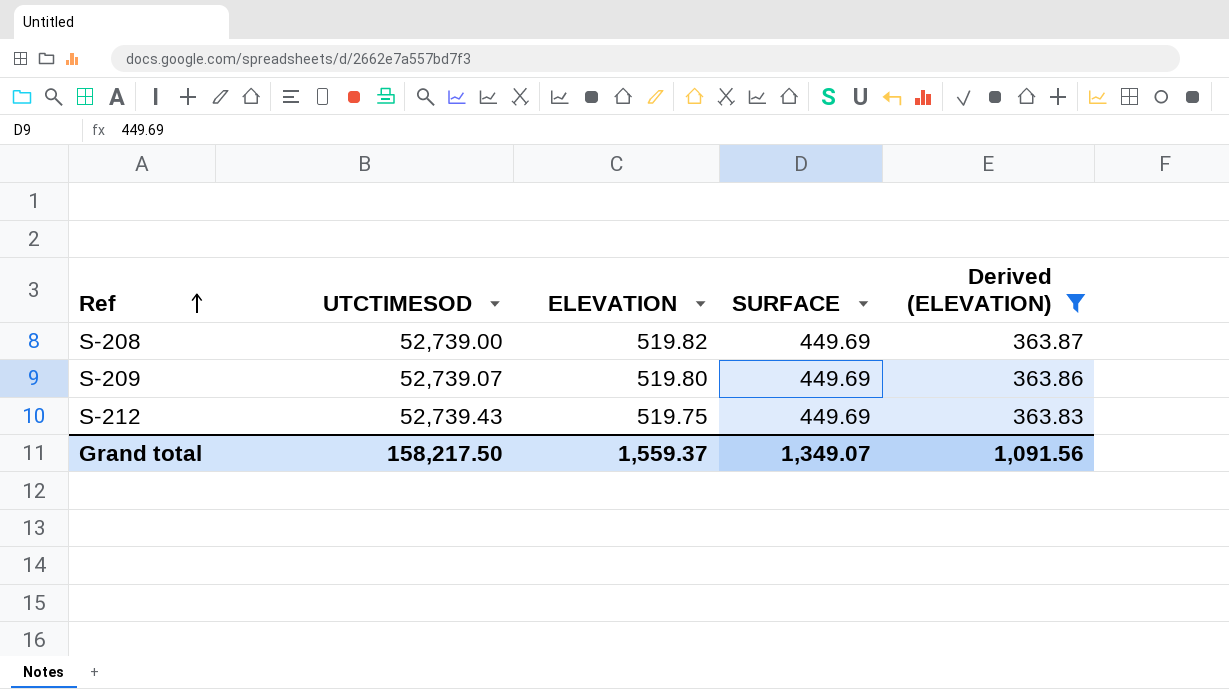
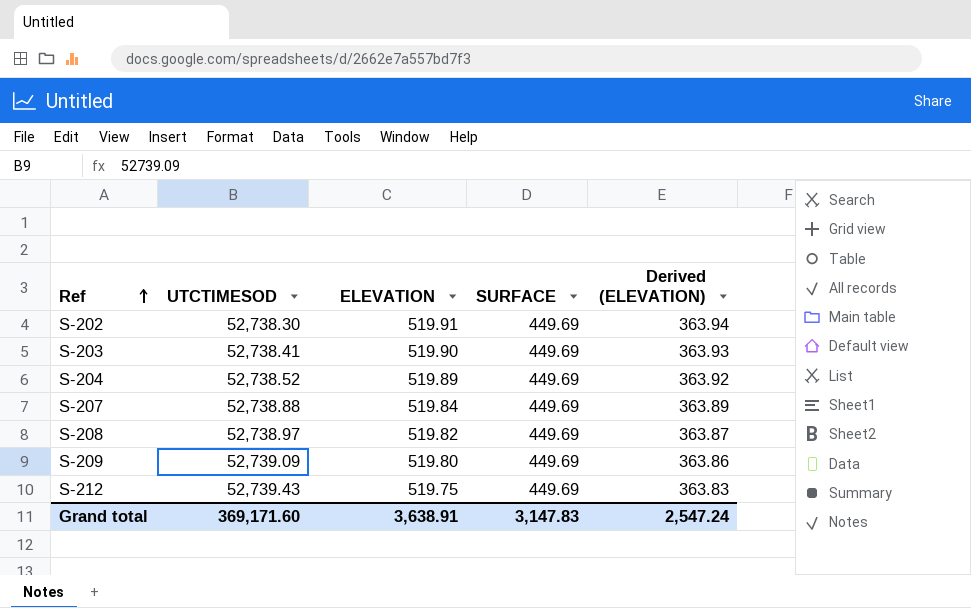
filter: Derived (ELEVATION) <= 363.87 -> none
S-208 | UTCTIMESOD: 52,739.00 -> 52,738.97
S-209 | UTCTIMESOD: 52,739.07 -> 52,739.09
Grand total | UTCTIMESOD: 158,217.50 -> 369,171.60
Grand total | ELEVATION: 1,559.37 -> 3,638.91
Grand total | SURFACE: 1,349.07 -> 3,147.83
Grand total | Derived (ELEVATION): 1,091.56 -> 2,547.24

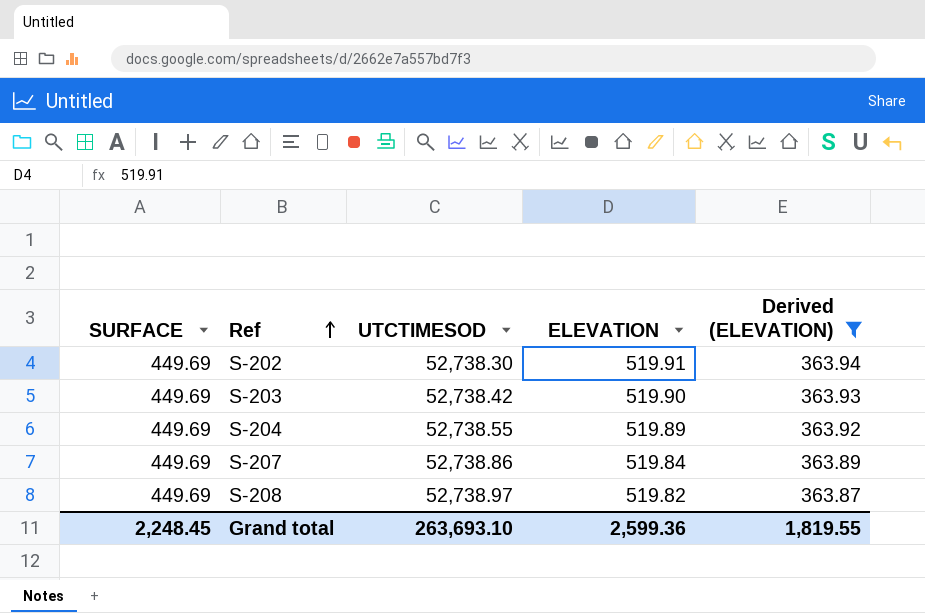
filter: none -> Derived (ELEVATION) >= 363.87
column SURFACE | position: 4 -> 1
S-203 | UTCTIMESOD: 52,738.41 -> 52,738.42
S-204 | UTCTIMESOD: 52,738.52 -> 52,738.55
S-207 | UTCTIMESOD: 52,738.88 -> 52,738.86
Grand total | SURFACE: 3,147.83 -> 2,248.45
Grand total | UTCTIMESOD: 369,171.60 -> 263,693.10
Grand total | ELEVATION: 3,638.91 -> 2,599.36
Grand total | Derived (ELEVATION): 2,547.24 -> 1,819.55

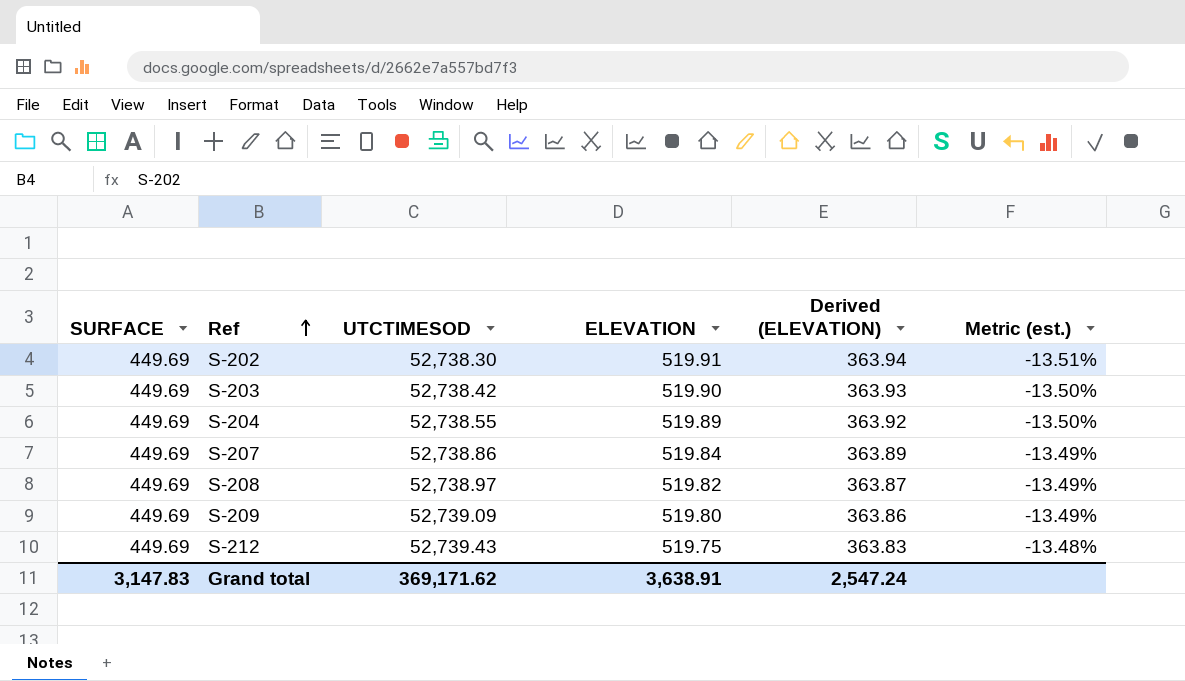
filter: Derived (ELEVATION) >= 363.87 -> none
column Metric (est.) | formula: none -> ([SURFACE] - [ELEVATION]) / [ELEVATION]
Grand total | SURFACE: 2,248.45 -> 3,147.83
Grand total | UTCTIMESOD: 263,693.10 -> 369,171.62
Grand total | ELEVATION: 2,599.36 -> 3,638.91
Grand total | Derived (ELEVATION): 1,819.55 -> 2,547.24

